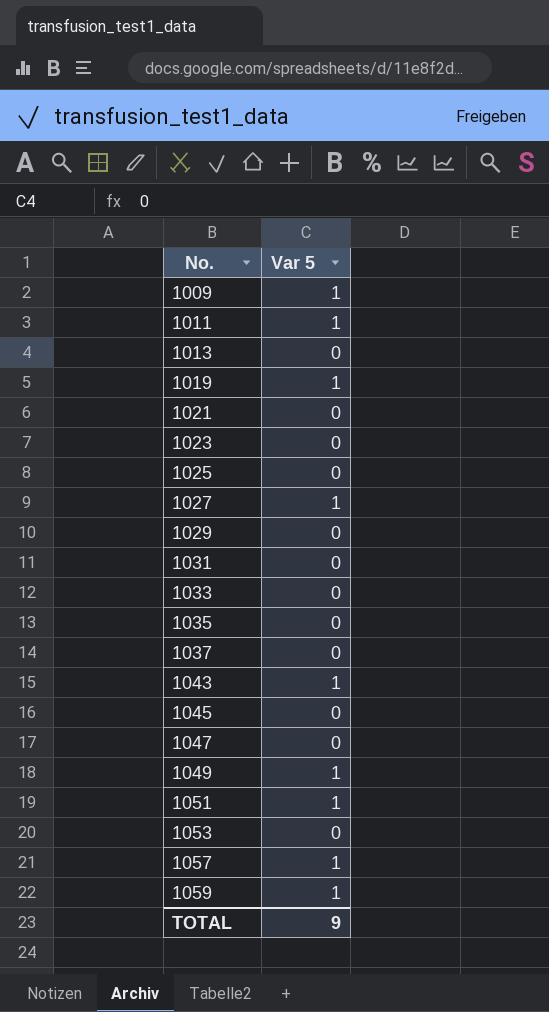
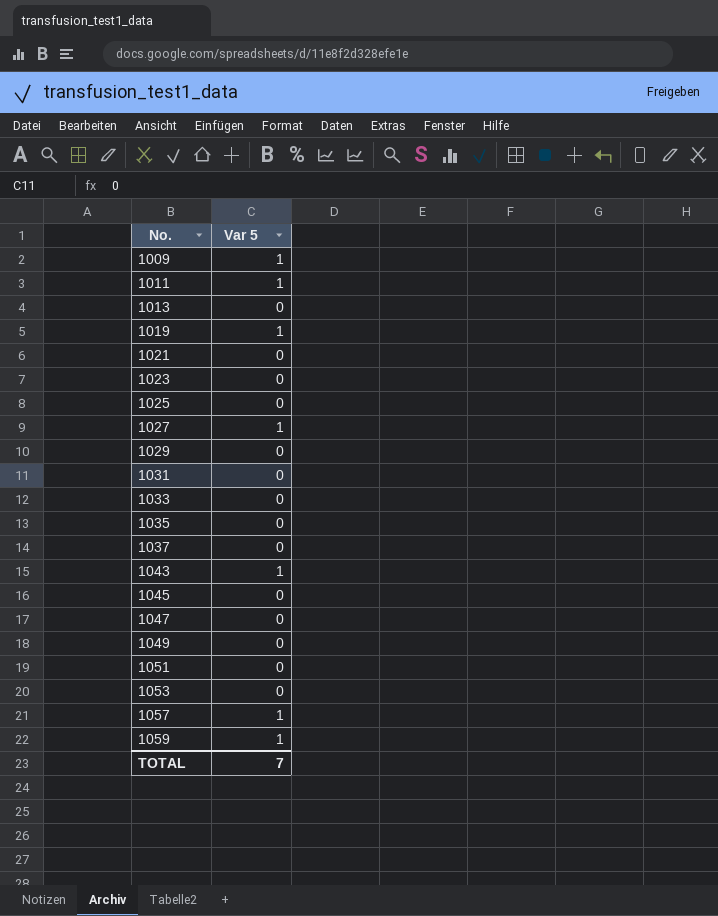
1049 | Var 5: 1 -> 0
1051 | Var 5: 1 -> 0
TOTAL | Var 5: 9 -> 7

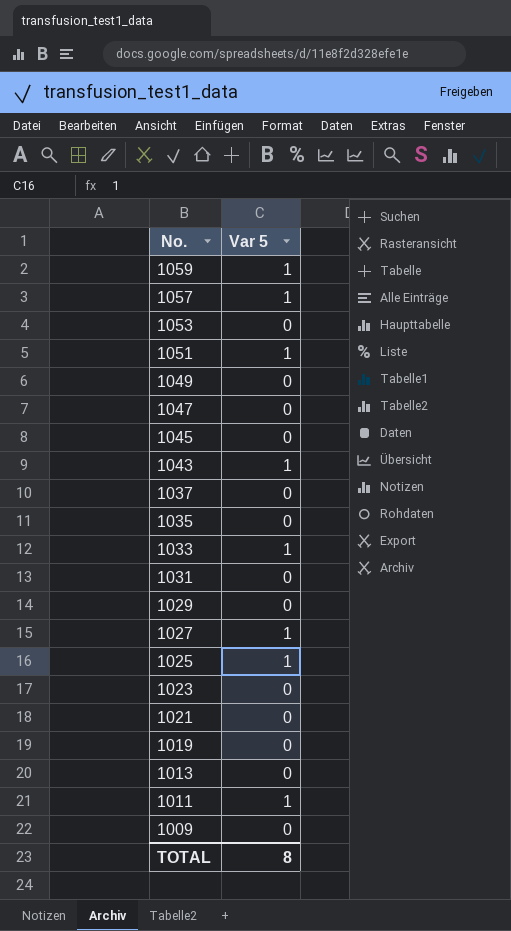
row order: No. ascending -> No. descending
1051 | Var 5: 0 -> 1
1033 | Var 5: 0 -> 1
1025 | Var 5: 0 -> 1
1019 | Var 5: 1 -> 0
1009 | Var 5: 1 -> 0
TOTAL | Var 5: 7 -> 8

